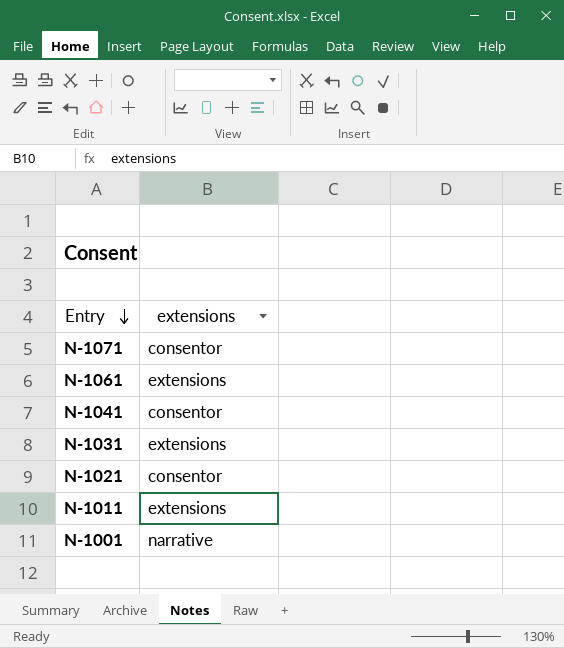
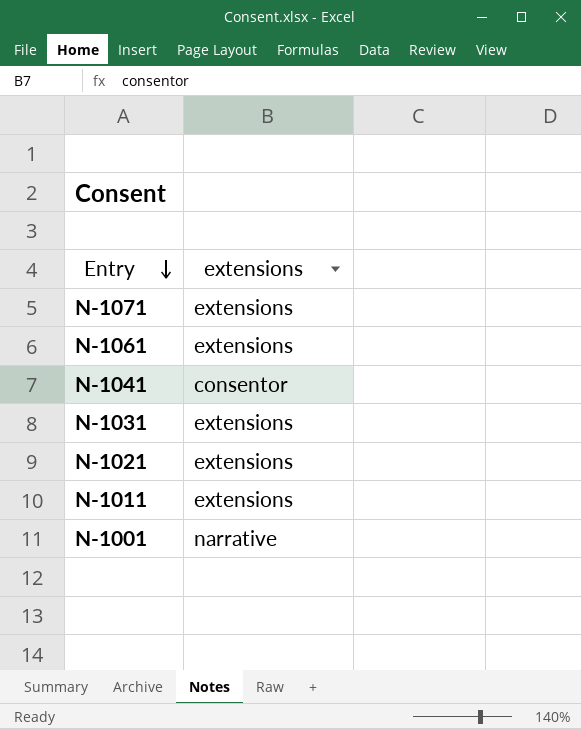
N-1071 | extensions: consentor -> extensions
N-1021 | extensions: consentor -> extensions

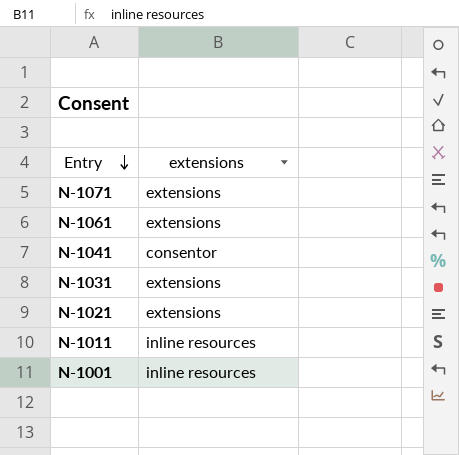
N-1011 | extensions: extensions -> inline resources
N-1001 | extensions: narrative -> inline resources

